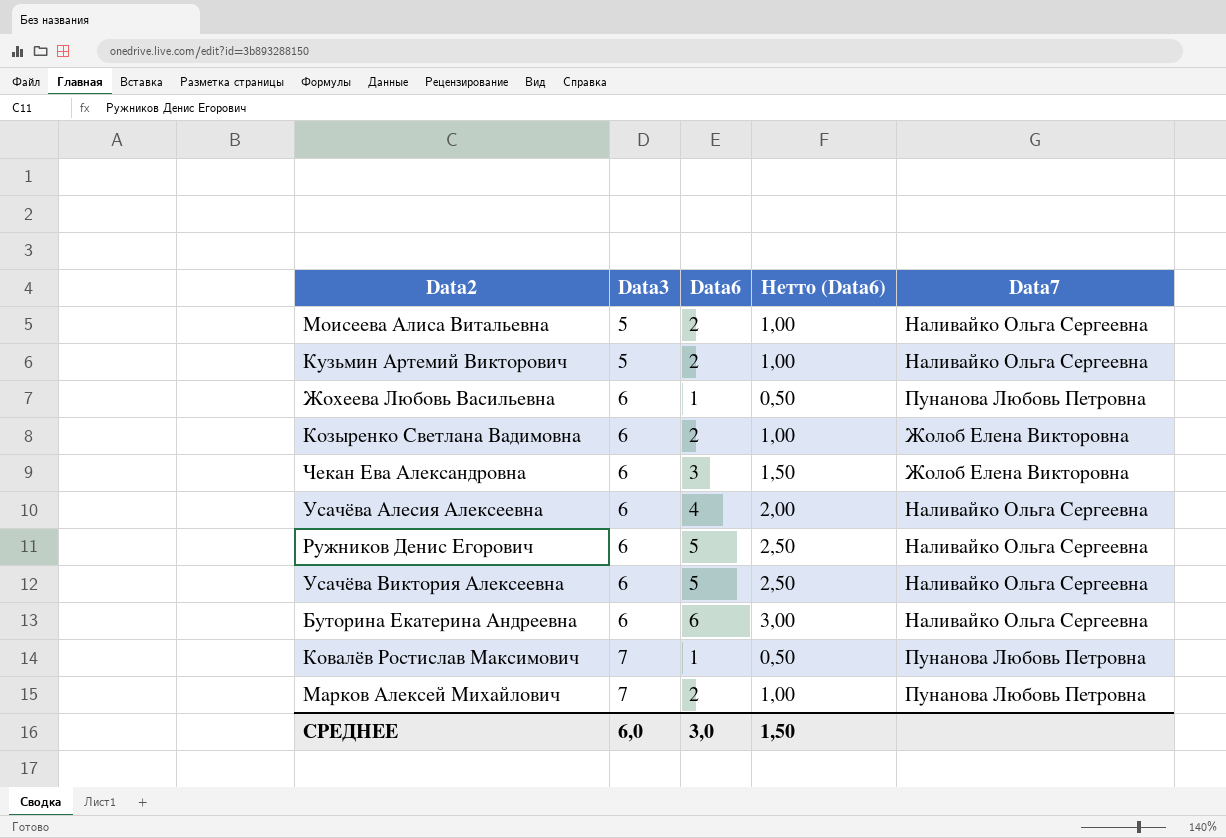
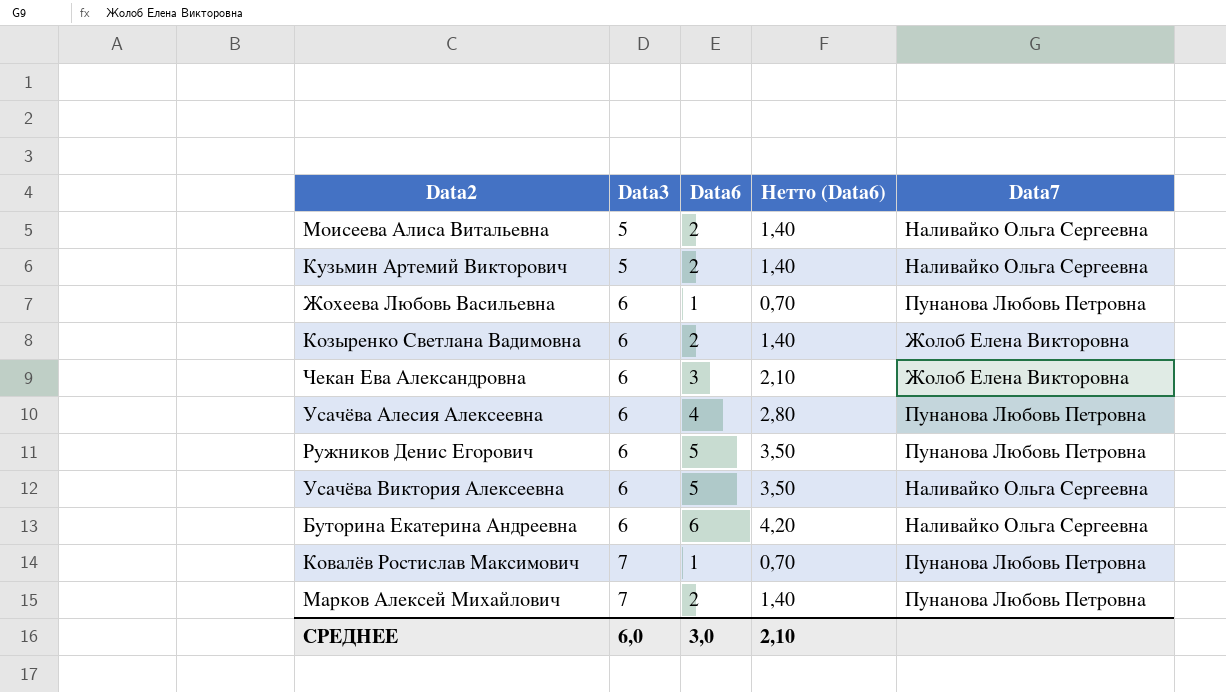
column Нетто (Data6) | formula: [Data6] * 0,5 -> [Data6] * 0,7
Усачёва Алесия Алексеевна | Data7: Наливайко Ольга Сергеевна -> Пунанова Любовь Петровна
Ружников Денис Егорович | Data7: Наливайко Ольга Сергеевна -> Пунанова Любовь Петровна
СРЕДНЕЕ | Нетто (Data6): 1,50 -> 2,10

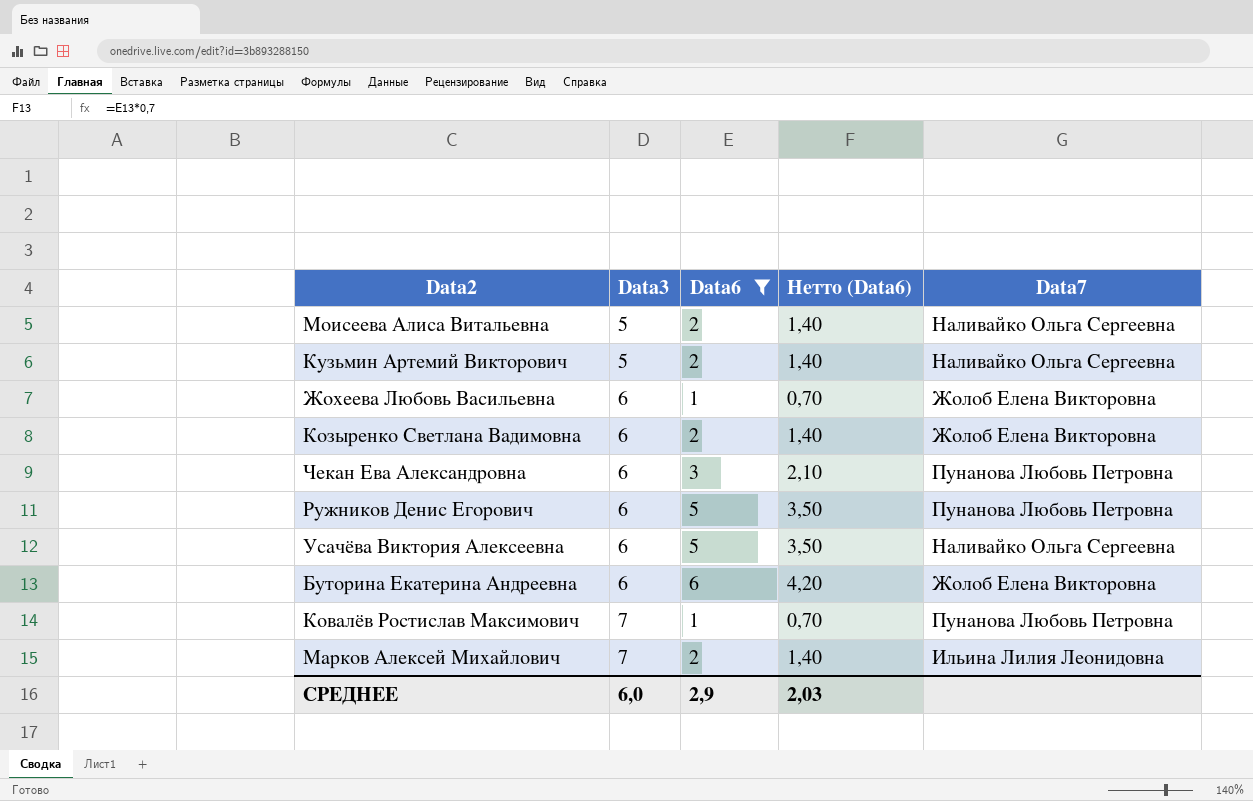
filter: none -> Data6 != 4
Жохеева Любовь Васильевна | Data7: Пунанова Любовь Петровна -> Жолоб Елена Викторовна
Чекан Ева Александровна | Data7: Жолоб Елена Викторовна -> Пунанова Любовь Петровна
Буторина Екатерина Андреевна | Data7: Наливайко Ольга Сергеевна -> Жолоб Елена Викторовна
Марков Алексей Михайлович | Data7: Пунанова Любовь Петровна -> Ильина Лилия Леонидовна
СРЕДНЕЕ | Data6: 3,0 -> 2,9
СРЕДНЕЕ | Нетто (Data6): 2,10 -> 2,03

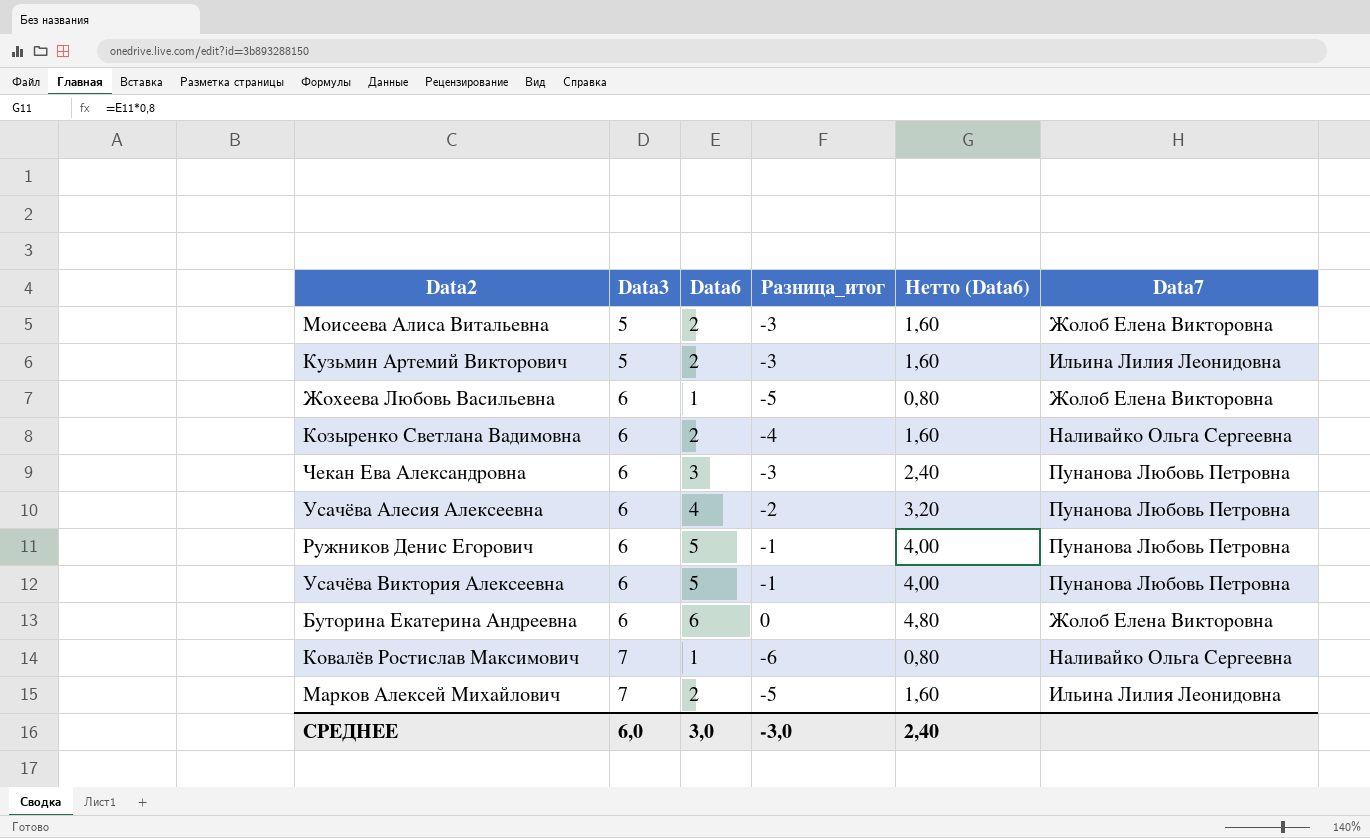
filter: Data6 != 4 -> none
column Разница_итог | formula: none -> [Data6] - [Data3]
column Нетто (Data6) | formula: [Data6] * 0,7 -> [Data6] * 0,8
Моисеева Алиса Витальевна | Data7: Наливайко Ольга Сергеевна -> Жолоб Елена Викторовна
Кузьмин Артемий Викторович | Data7: Наливайко Ольга Сергеевна -> Ильина Лилия Леонидовна
Козыренко Светлана Вадимовна | Data7: Жолоб Елена Викторовна -> Наливайко Ольга Сергеевна
Усачёва Виктория Алексеевна | Data7: Наливайко Ольга Сергеевна -> Пунанова Любовь Петровна
Ковалёв Ростислав Максимович | Data7: Пунанова Любовь Петровна -> Наливайко Ольга Сергеевна
СРЕДНЕЕ | Data6: 2,9 -> 3,0
СРЕДНЕЕ | Нетто (Data6): 2,03 -> 2,40

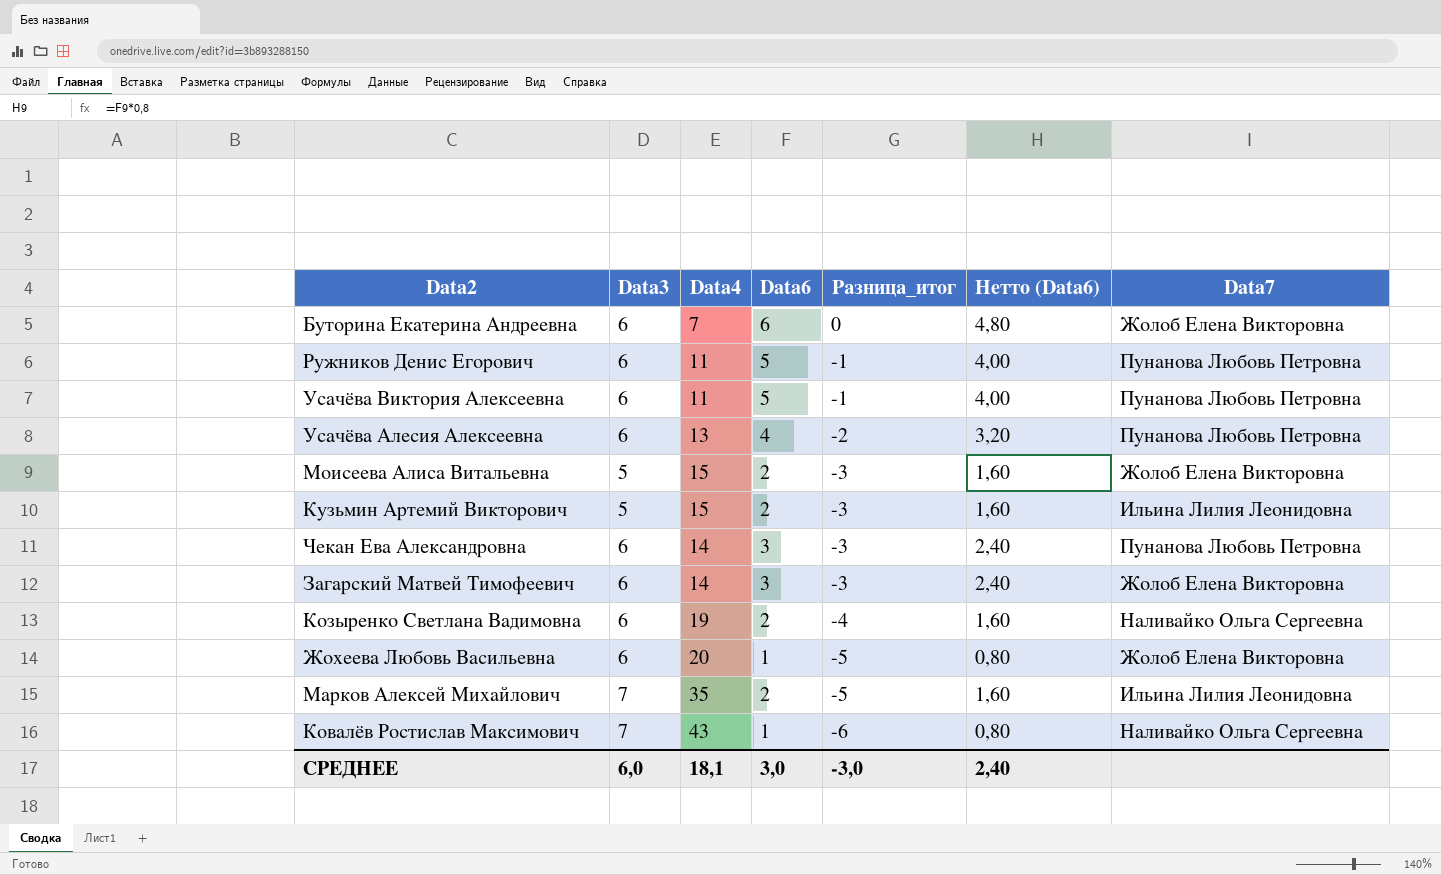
row order: Data3 ascending -> Разница_итог descending
column Data4 | position: none -> 3
row Загарский Матвей Тимофеевич: none -> 6 | 14 | 3 | -3 | 2,40 | Жолоб Елена Викторовна

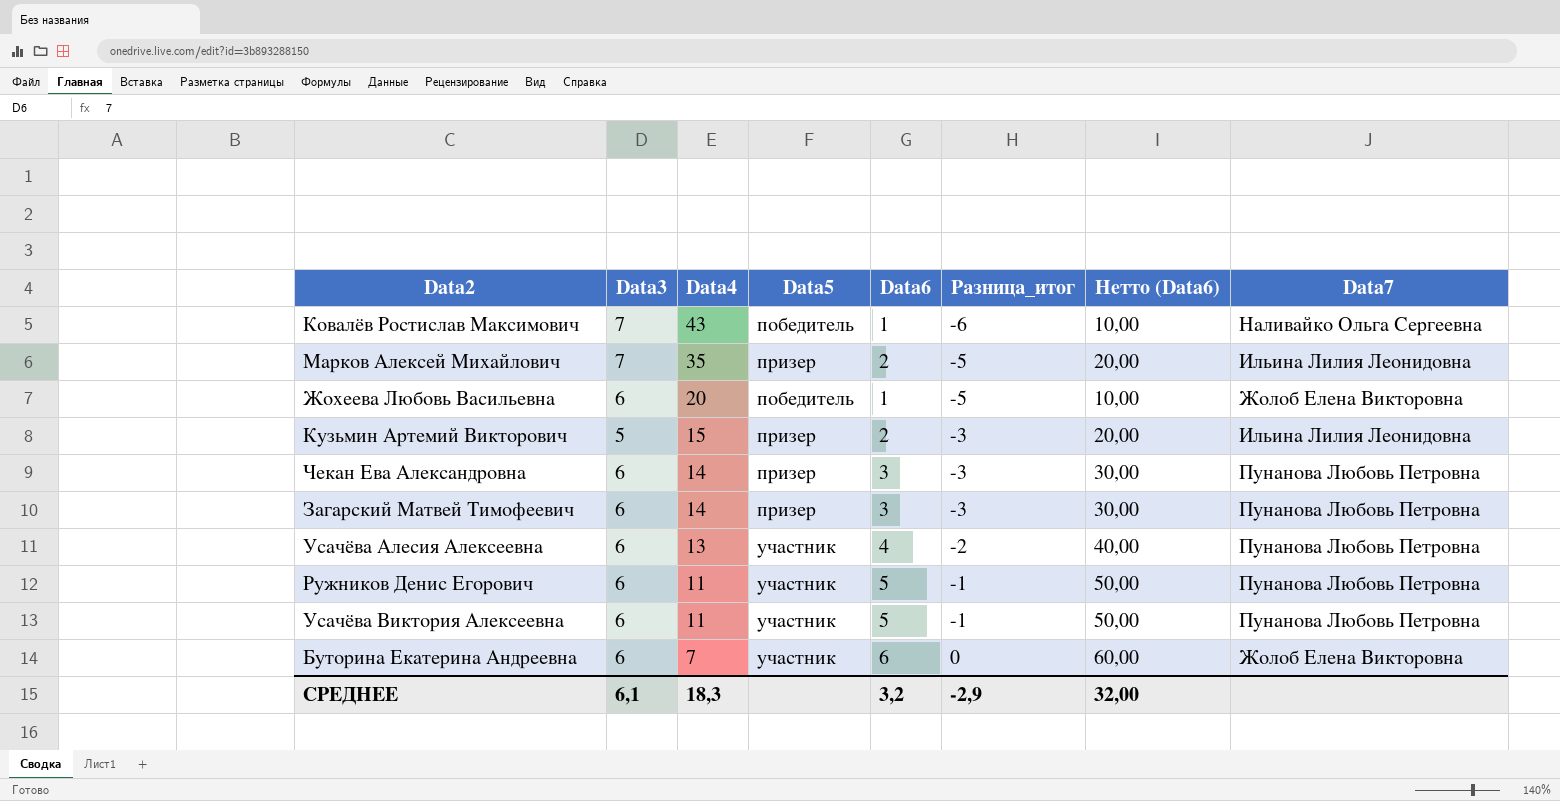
row order: Разница_итог descending -> Data4 descending
column Data5 | position: none -> 4
column Нетто (Data6) | formula: [Data6] * 0,8 -> [Data6] * 10
row Моисеева Алиса Витальевна: 5 | 15 | 2 | -3 | 1,60 | Жолоб Елена Викторовна -> none
row Козыренко Светлана Вадимовна: 6 | 19 | 2 | -4 | 1,60 | Наливайко Ольга Сергеевна -> none
Загарский Матвей Тимофеевич | Data7: Жолоб Елена Викторовна -> Пунанова Любовь Петровна
СРЕДНЕЕ | Data3: 6,0 -> 6,1
СРЕДНЕЕ | Data4: 18,1 -> 18,3
СРЕДНЕЕ | Data6: 3,0 -> 3,2
СРЕДНЕЕ | Разница_итог: -3,0 -> -2,9
СРЕДНЕЕ | Нетто (Data6): 2,40 -> 32,00

